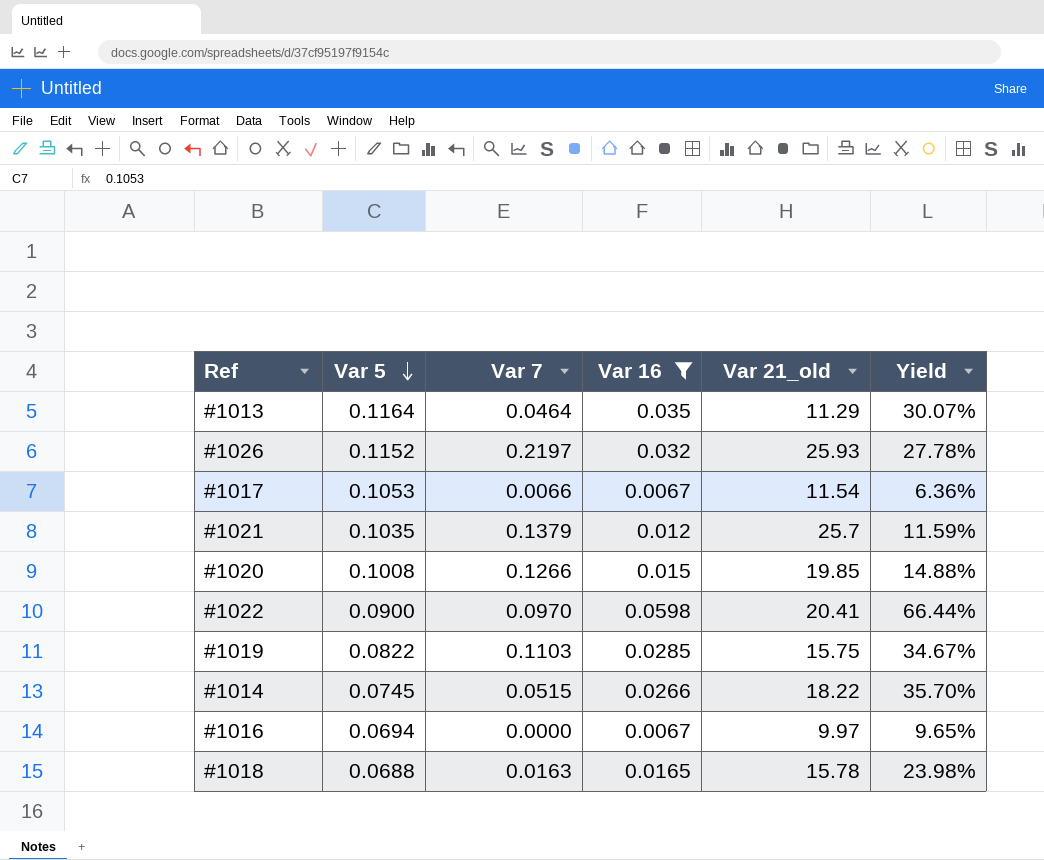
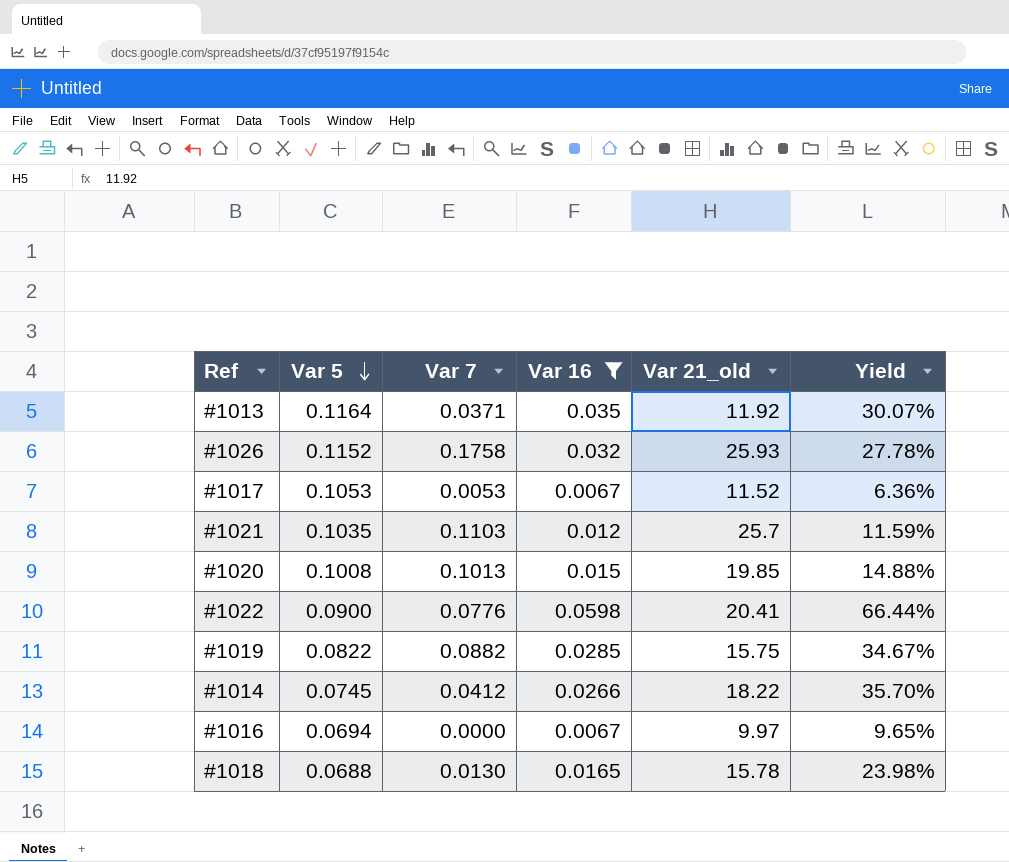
#1013 | Var 7: 0.0464 -> 0.0371
#1013 | Var 21_old: 11.29 -> 11.92
#1026 | Var 7: 0.2197 -> 0.1758
#1017 | Var 7: 0.0066 -> 0.0053
#1017 | Var 21_old: 11.54 -> 11.52
#1021 | Var 7: 0.1379 -> 0.1103
#1020 | Var 7: 0.1266 -> 0.1013
#1022 | Var 7: 0.0970 -> 0.0776
#1019 | Var 7: 0.1103 -> 0.0882
#1014 | Var 7: 0.0515 -> 0.0412
#1018 | Var 7: 0.0163 -> 0.0130

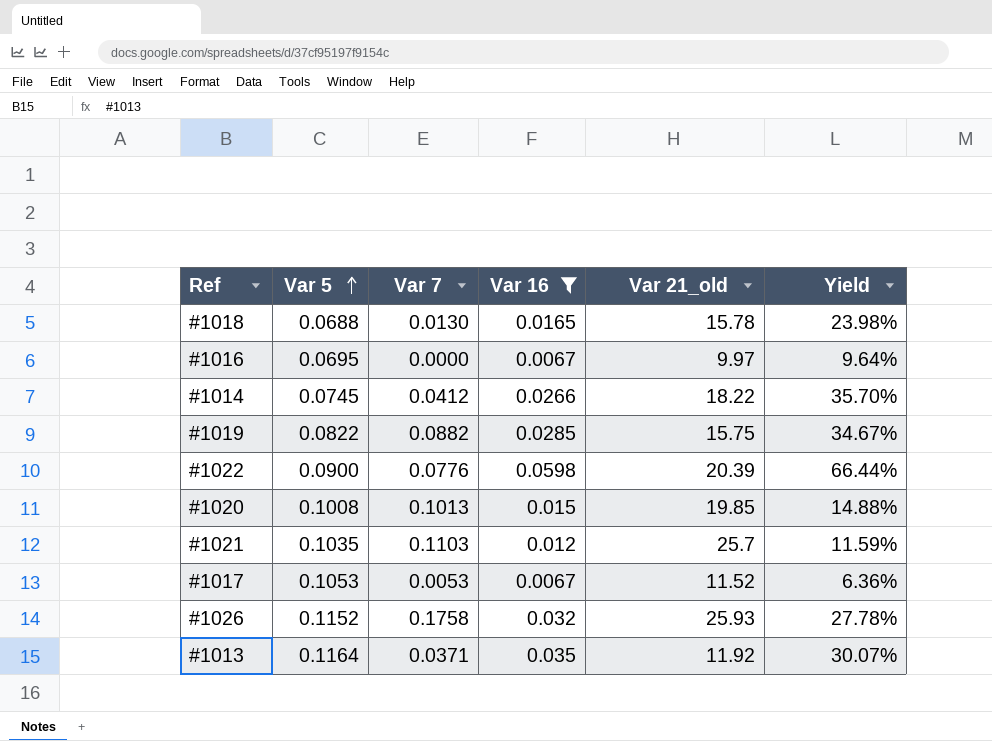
row order: Var 5 descending -> Var 5 ascending
#1016 | Var 5: 0.0694 -> 0.0695
#1016 | Yield: 9.65% -> 9.64%
#1022 | Var 21_old: 20.41 -> 20.39

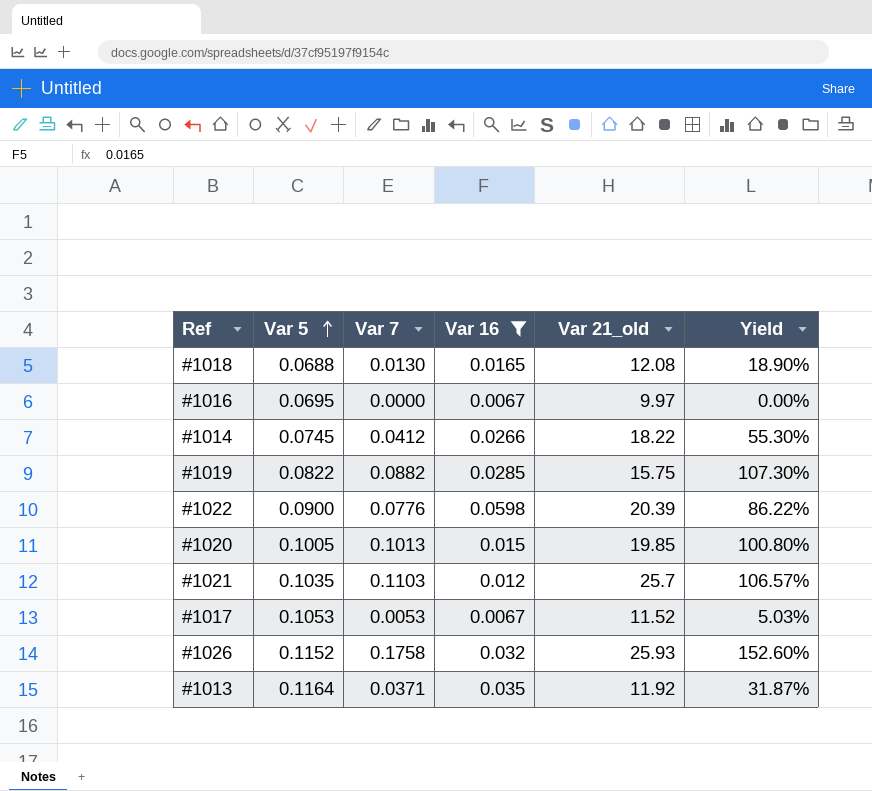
column Yield | formula: [Var 16] / [Var 5] -> [Var 7] / [Var 5]
#1018 | Var 21_old: 15.78 -> 12.08
#1020 | Var 5: 0.1008 -> 0.1005

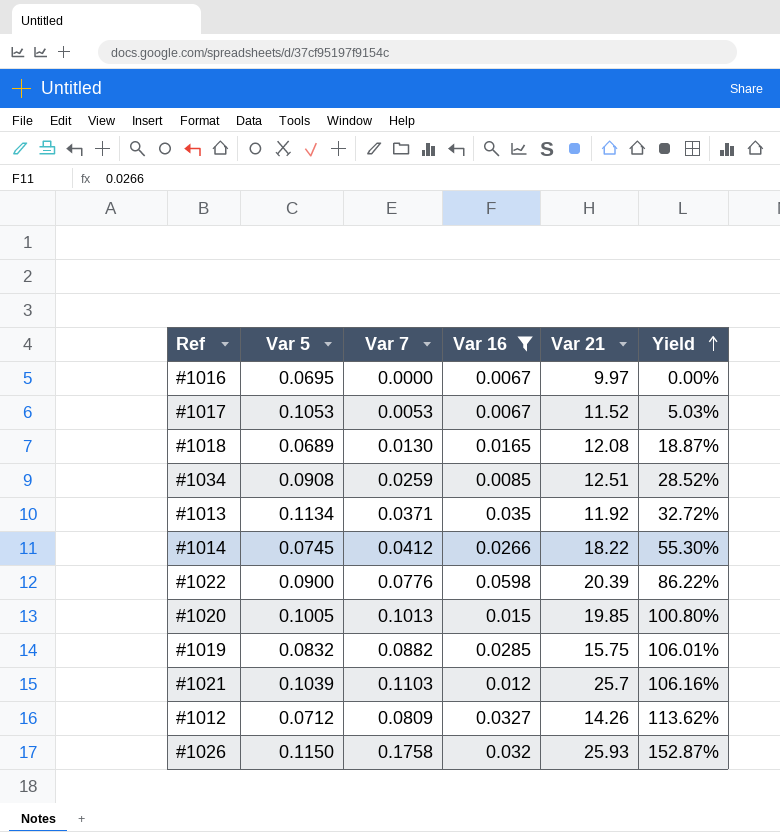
row order: Var 5 ascending -> Yield ascending
column name: Var 21_old -> Var 21
#1018 | Var 5: 0.0688 -> 0.0689
#1018 | Yield: 18.90% -> 18.87%
row #1034: none -> 0.0908 | 0.0259 | 0.0085 | 12.51 | 28.52%
#1013 | Var 5: 0.1164 -> 0.1134
#1013 | Yield: 31.87% -> 32.72%
#1019 | Var 5: 0.0822 -> 0.0832
#1019 | Yield: 107.30% -> 106.01%
#1021 | Var 5: 0.1035 -> 0.1039
#1021 | Yield: 106.57% -> 106.16%
row #1012: none -> 0.0712 | 0.0809 | 0.0327 | 14.26 | 113.62%
#1026 | Var 5: 0.1152 -> 0.1150
#1026 | Yield: 152.60% -> 152.87%

